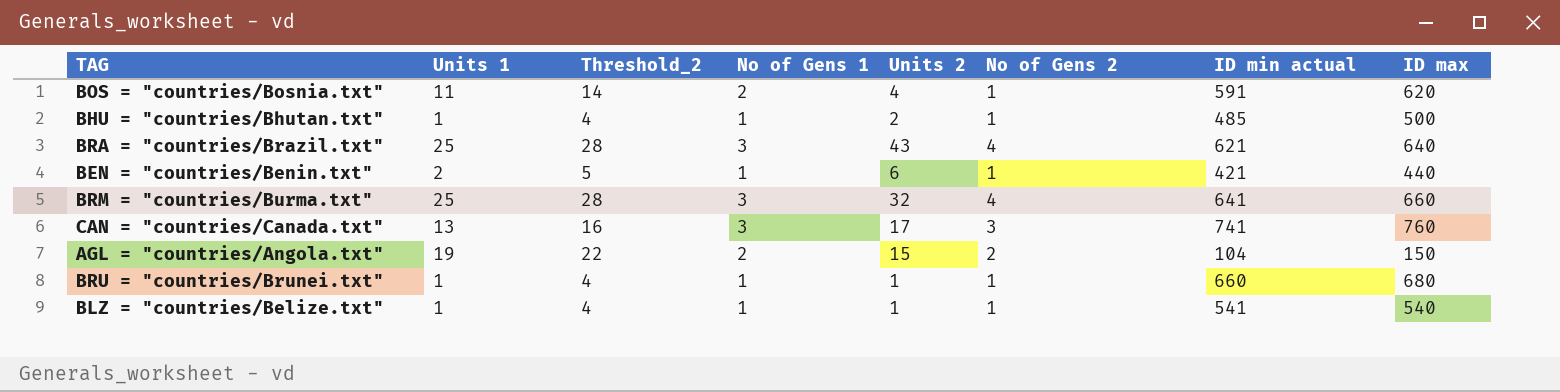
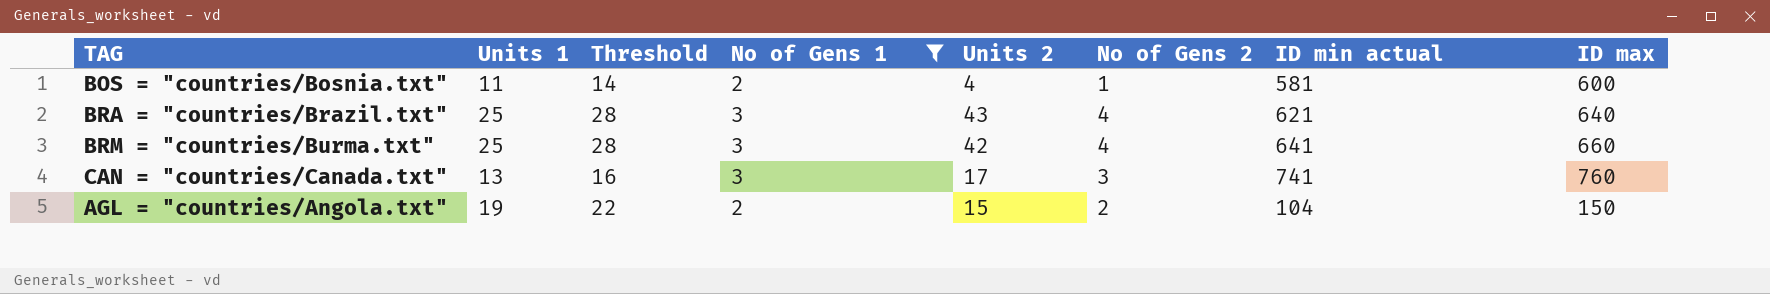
filter: none -> No of Gens 1 != 1
column name: Threshold_2 -> Threshold
BOS = "countries/Bosnia.txt" | ID min actual: 591 -> 581
BOS = "countries/Bosnia.txt" | ID max: 620 -> 600
BRM = "countries/Burma.txt" | Units 2: 32 -> 42

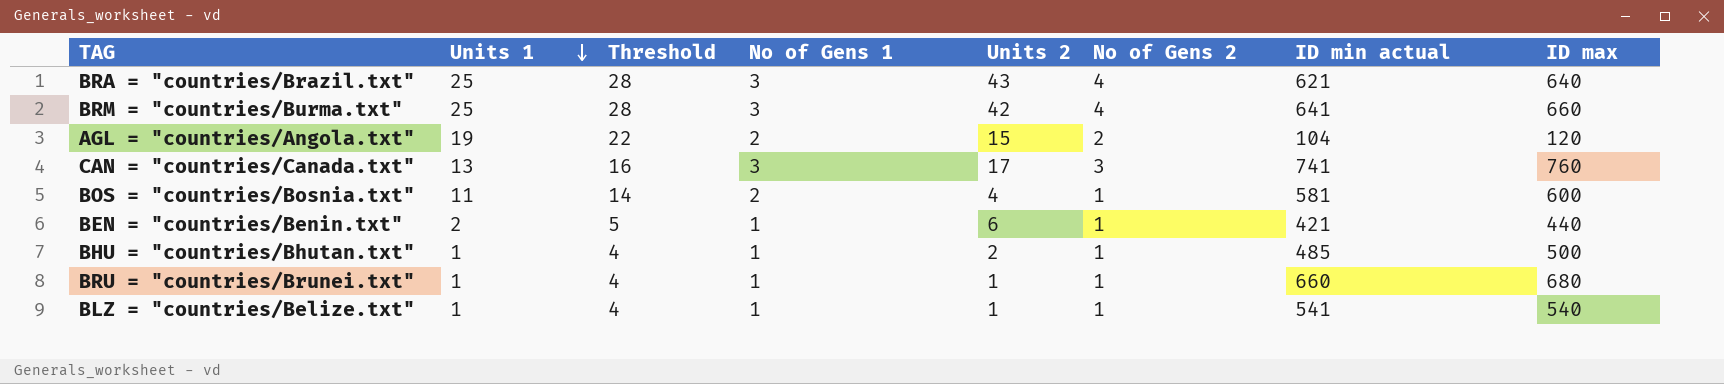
filter: No of Gens 1 != 1 -> none
row order: none -> Units 1 descending
AGL = "countries/Angola.txt" | ID max: 150 -> 120

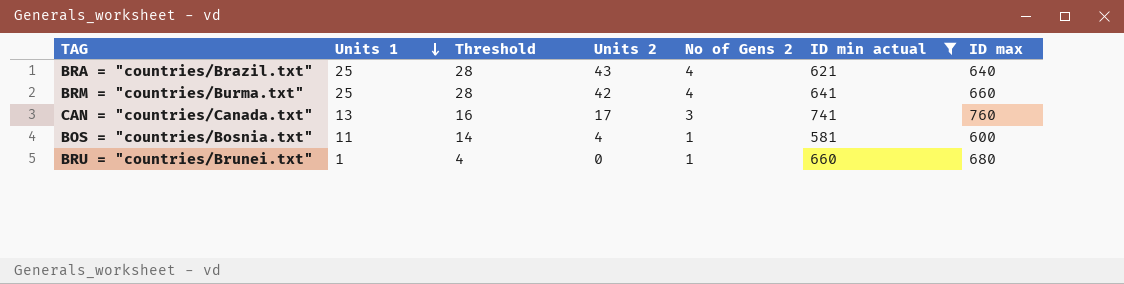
filter: none -> ID min actual >= 581
column No of Gens 1 | position: 4 -> none
BRU = "countries/Brunei.txt" | Units 2: 1 -> 0

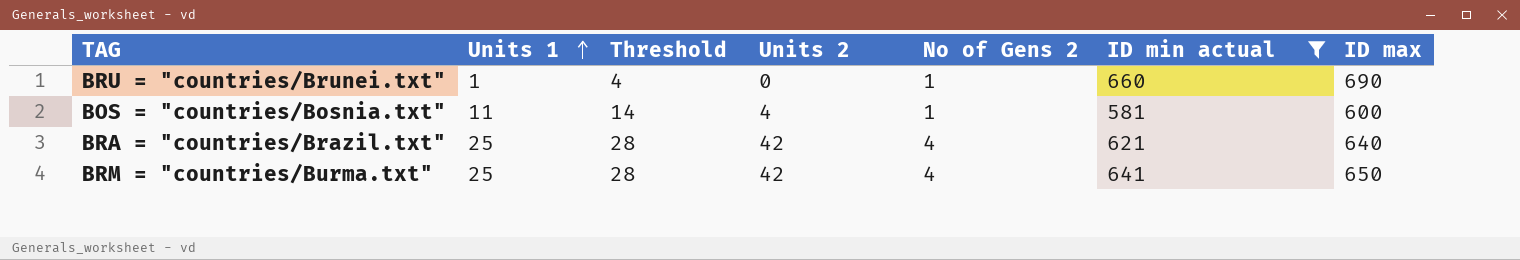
row order: Units 1 descending -> Units 1 ascending
row CAN = "countries/Canada.txt": 13 | 16 | 17 | 3 | 741 | 760 -> none
BRU = "countries/Brunei.txt" | ID max: 680 -> 690
BRA = "countries/Brazil.txt" | Units 2: 43 -> 42
BRM = "countries/Burma.txt" | ID max: 660 -> 650

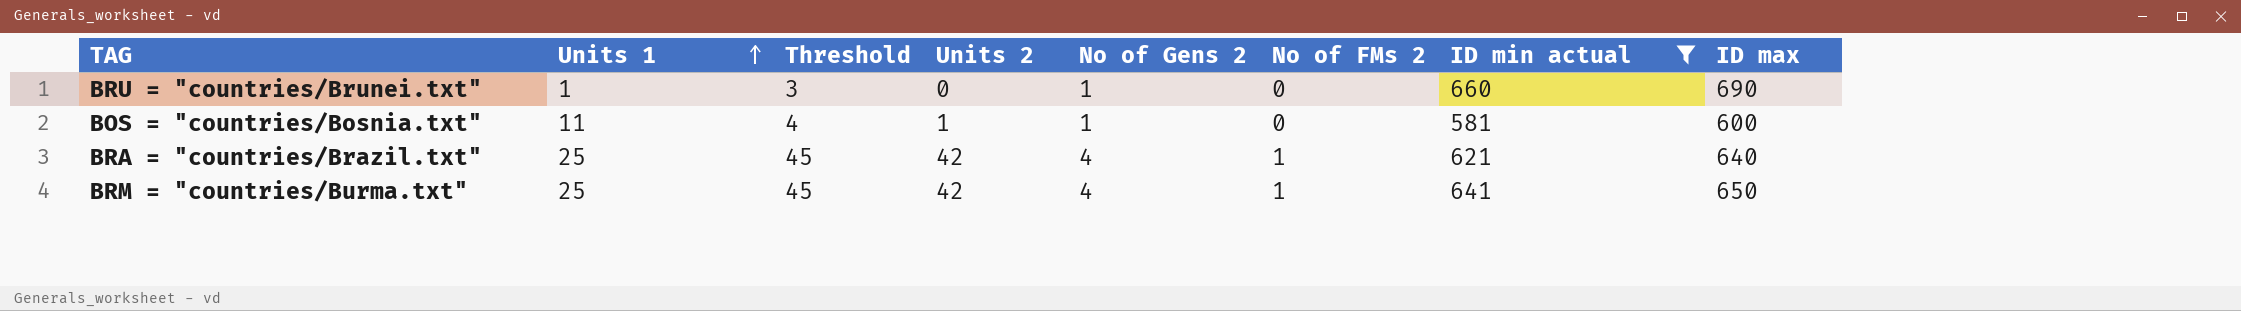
column Threshold | formula: [Units 1] + 3 -> [Units 2] + 3
column No of FMs 2 | position: none -> 6
BOS = "countries/Bosnia.txt" | Units 2: 4 -> 1

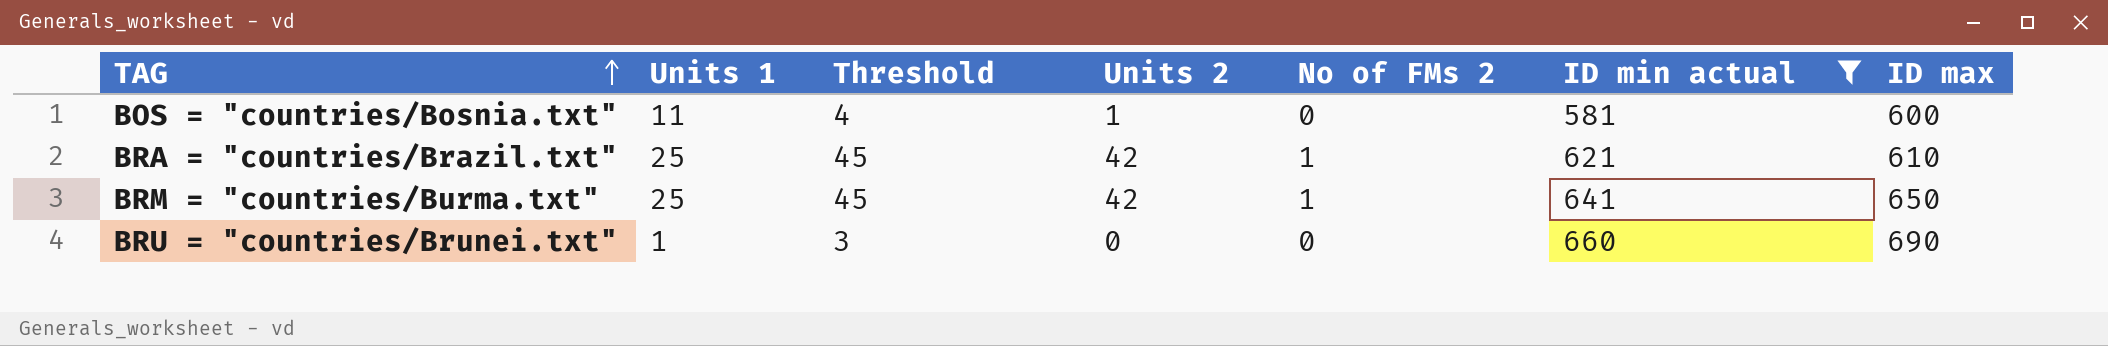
row order: Units 1 ascending -> TAG ascending
column No of Gens 2 | position: 5 -> none
BRA = "countries/Brazil.txt" | ID max: 640 -> 610

